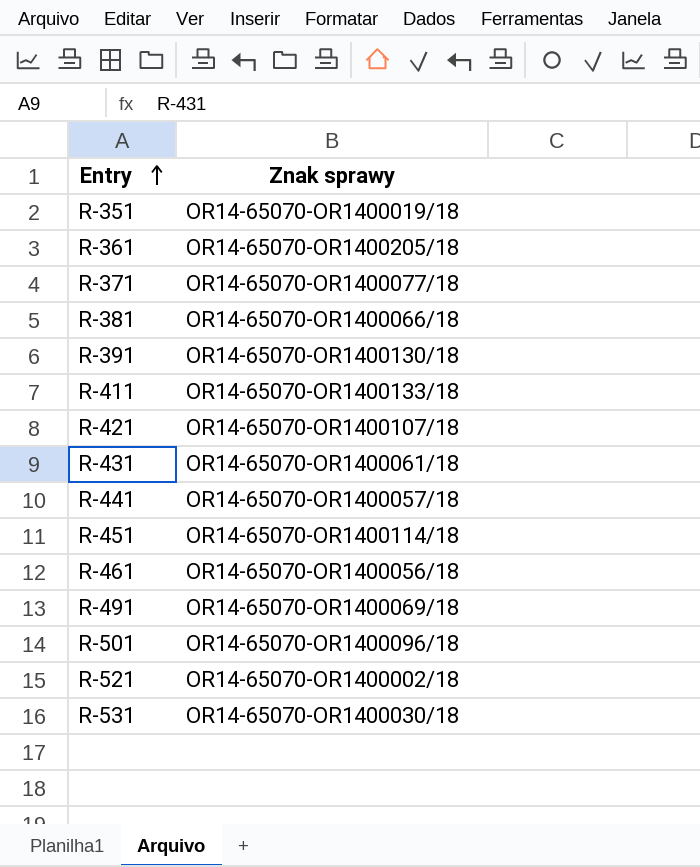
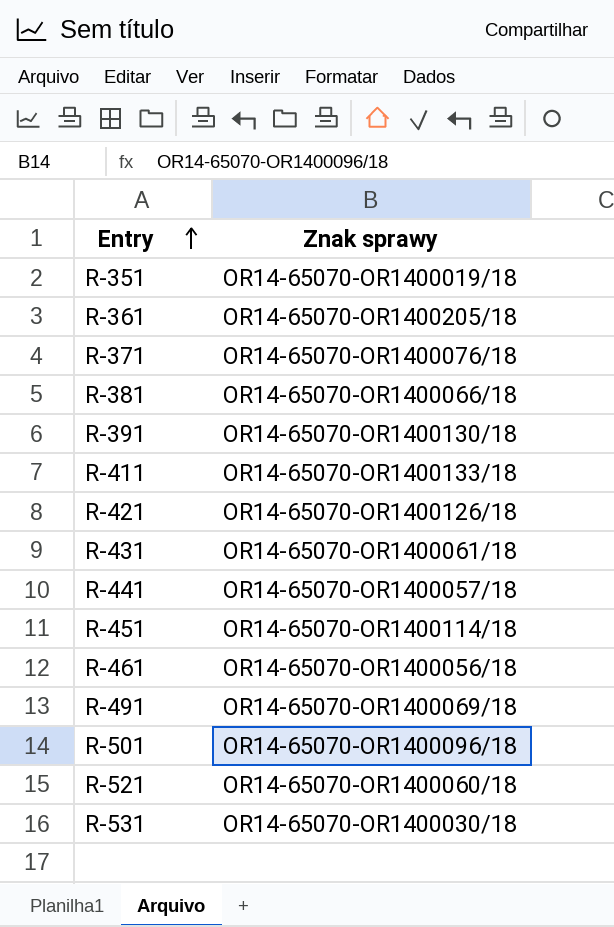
R-371 | Znak sprawy: OR14-65070-OR1400077/18 -> OR14-65070-OR1400076/18
R-421 | Znak sprawy: OR14-65070-OR1400107/18 -> OR14-65070-OR1400126/18
R-521 | Znak sprawy: OR14-65070-OR1400002/18 -> OR14-65070-OR1400060/18

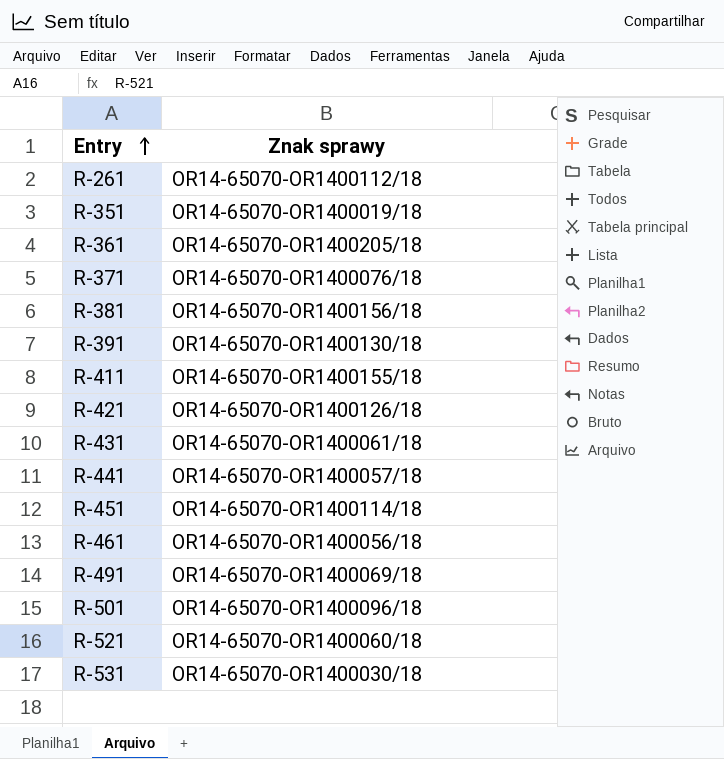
row R-261: none -> OR14-65070-OR1400112/18
R-381 | Znak sprawy: OR14-65070-OR1400066/18 -> OR14-65070-OR1400156/18
R-411 | Znak sprawy: OR14-65070-OR1400133/18 -> OR14-65070-OR1400155/18

